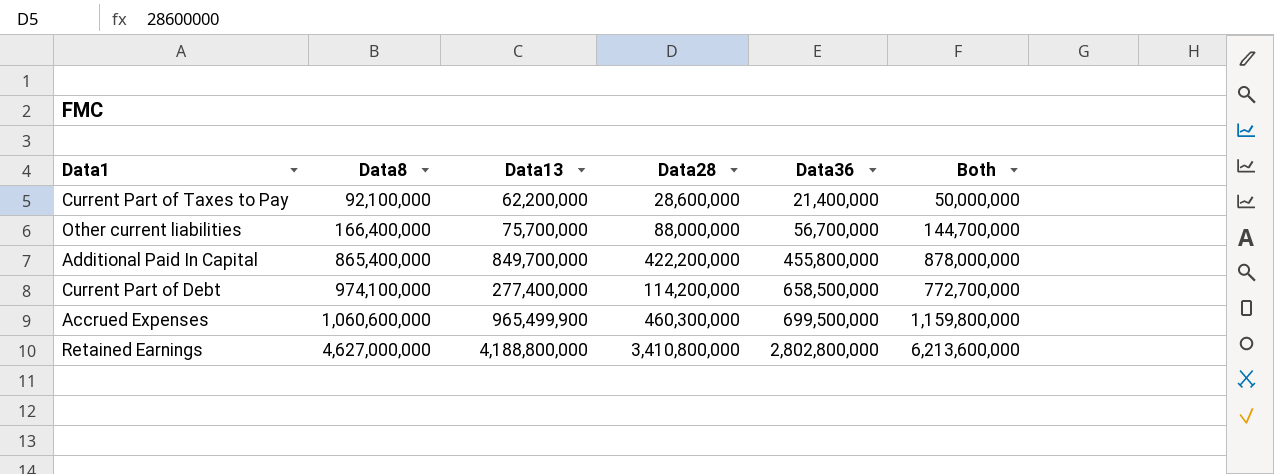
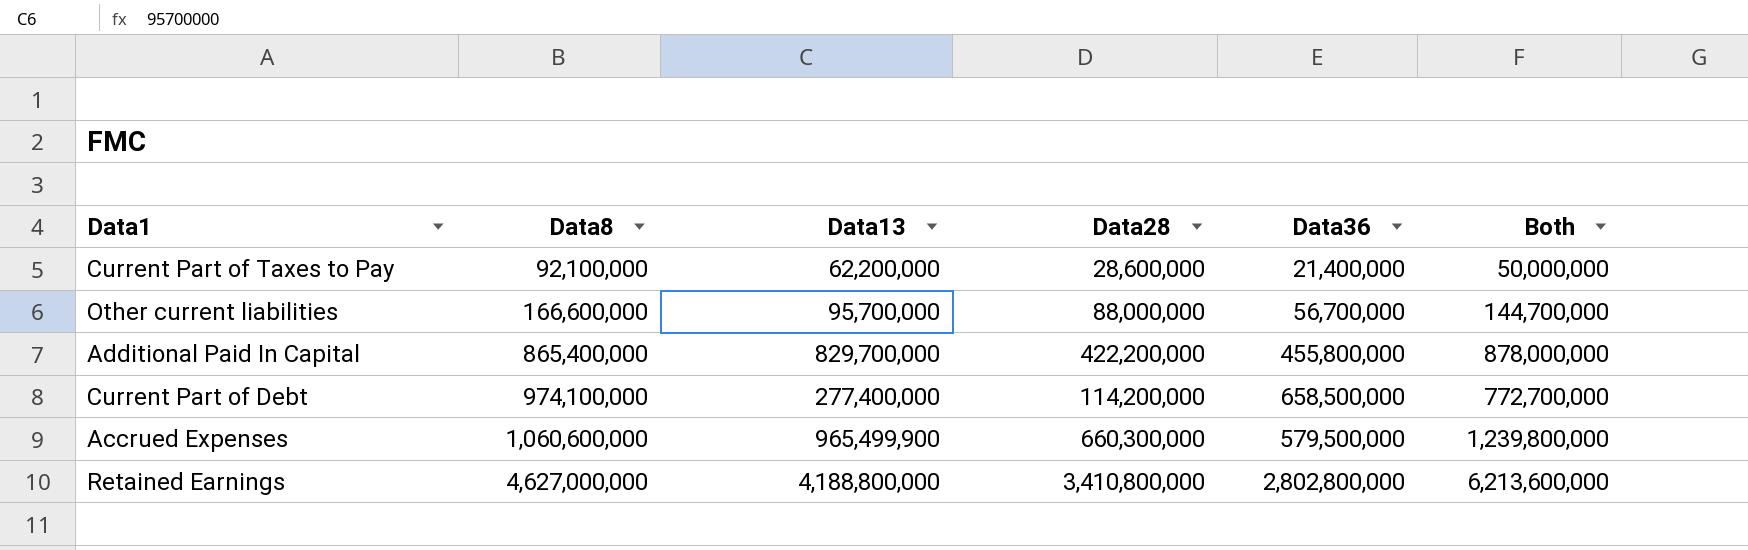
Other current liabilities | Data8: 166,400,000 -> 166,600,000
Other current liabilities | Data13: 75,700,000 -> 95,700,000
Additional Paid In Capital | Data13: 849,700,000 -> 829,700,000
Accrued Expenses | Data28: 460,300,000 -> 660,300,000
Accrued Expenses | Data36: 699,500,000 -> 579,500,000
Accrued Expenses | Both: 1,159,800,000 -> 1,239,800,000

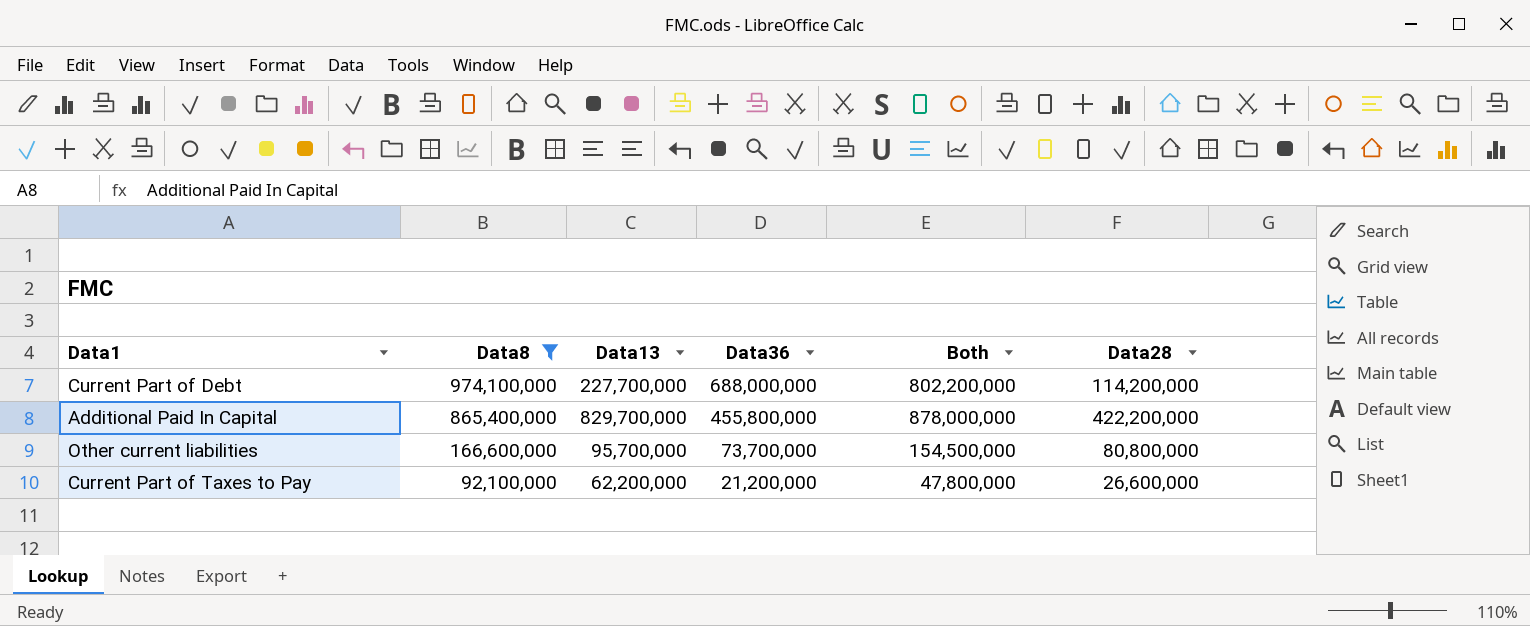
filter: none -> Data8 <= 974,100,000
row order: Data8 ascending -> Data8 descending
column Data28 | position: 4 -> 6
Current Part of Debt | Data13: 277,400,000 -> 227,700,000
Current Part of Debt | Data36: 658,500,000 -> 688,000,000
Current Part of Debt | Both: 772,700,000 -> 802,200,000
Other current liabilities | Data36: 56,700,000 -> 73,700,000
Other current liabilities | Both: 144,700,000 -> 154,500,000
Other current liabilities | Data28: 88,000,000 -> 80,800,000
Current Part of Taxes to Pay | Data36: 21,400,000 -> 21,200,000
Current Part of Taxes to Pay | Both: 50,000,000 -> 47,800,000
Current Part of Taxes to Pay | Data28: 28,600,000 -> 26,600,000

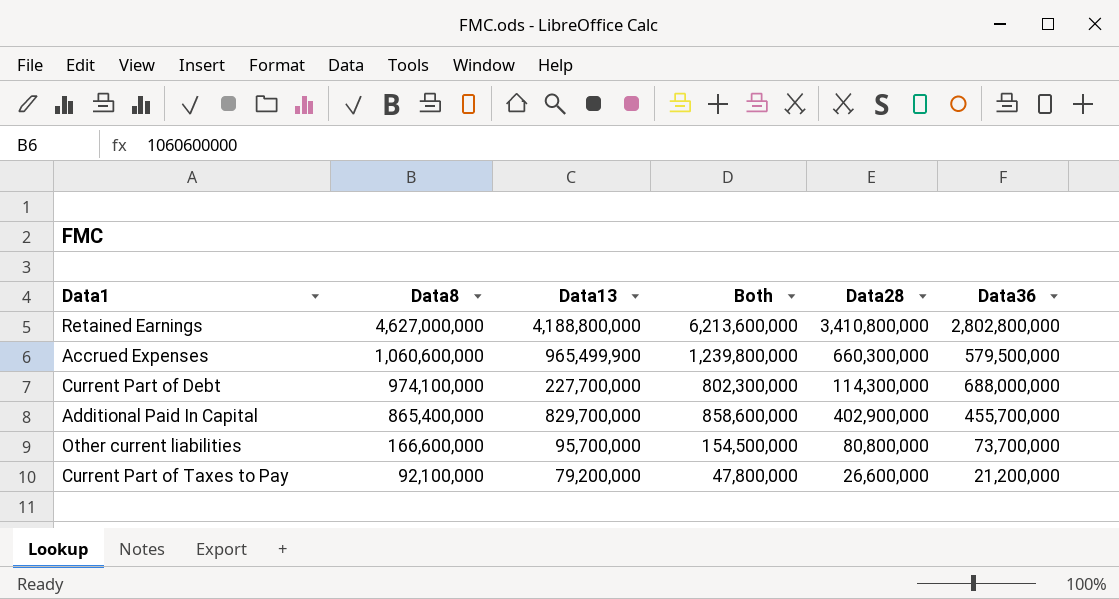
filter: Data8 <= 974,100,000 -> none
column Data36 | position: 4 -> 6
Current Part of Debt | Both: 802,200,000 -> 802,300,000
Current Part of Debt | Data28: 114,200,000 -> 114,300,000
Additional Paid In Capital | Both: 878,000,000 -> 858,600,000
Additional Paid In Capital | Data28: 422,200,000 -> 402,900,000
Additional Paid In Capital | Data36: 455,800,000 -> 455,700,000
Current Part of Taxes to Pay | Data13: 62,200,000 -> 79,200,000

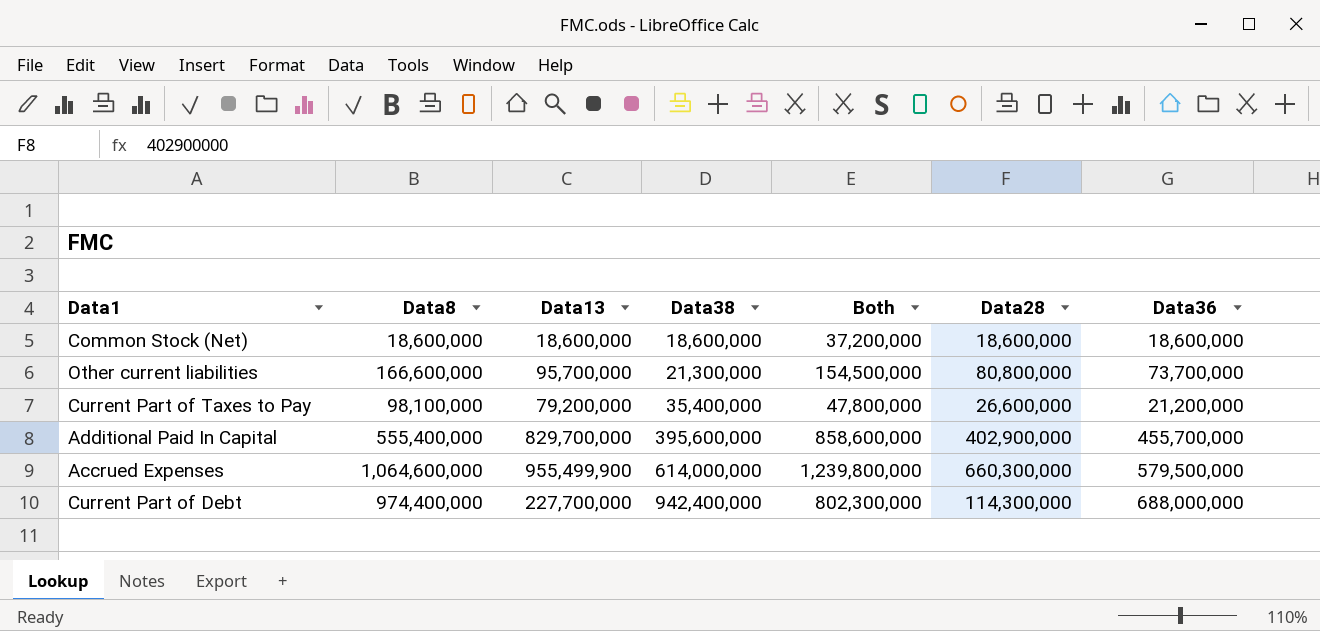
row order: Data8 descending -> Data38 ascending
column Data38 | position: none -> 4
row Retained Earnings: 4,627,000,000 | 4,188,800,000 | 6,213,600,000 | 3,410,800,000 | 2,802,800,000 -> none
row Common Stock (Net): none -> 18,600,000 | 18,600,000 | 18,600,000 | 37,200,000 | 18,600,000 | 18,600,000
Current Part of Taxes to Pay | Data8: 92,100,000 -> 98,100,000
Additional Paid In Capital | Data8: 865,400,000 -> 555,400,000
Accrued Expenses | Data8: 1,060,600,000 -> 1,064,600,000
Accrued Expenses | Data13: 965,499,900 -> 955,499,900
Current Part of Debt | Data8: 974,100,000 -> 974,400,000

